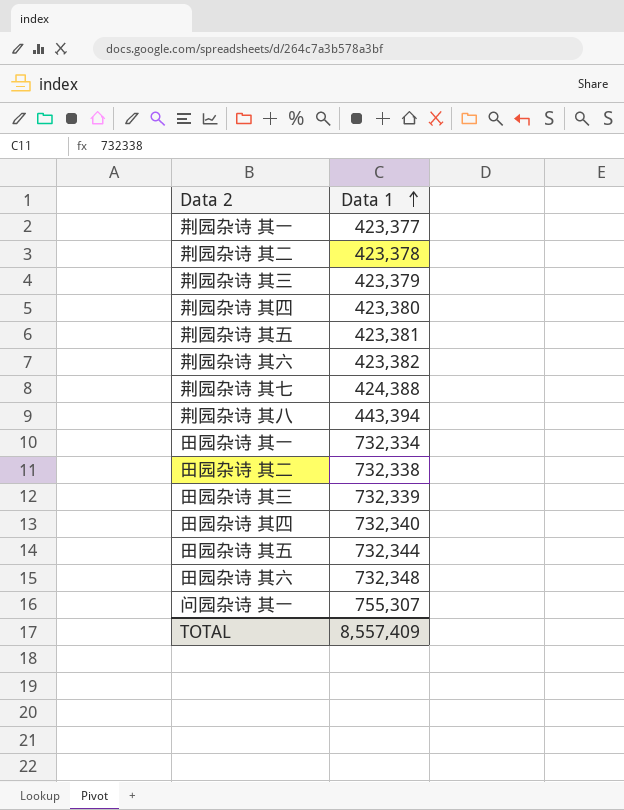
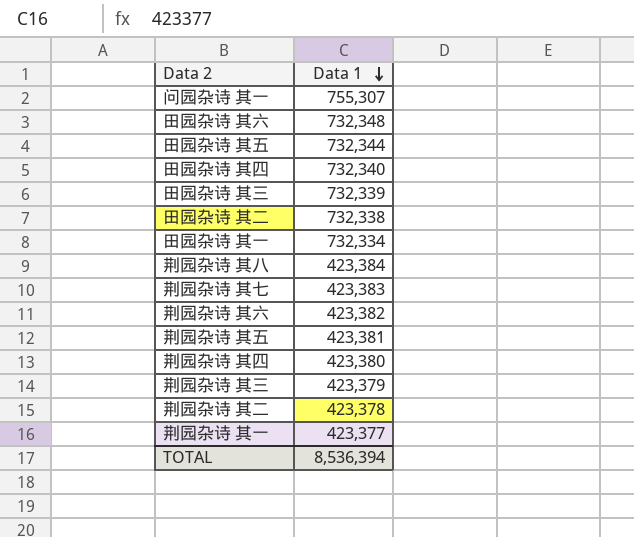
row order: Data 1 ascending -> Data 1 descending
荆园杂诗 其八 | Data 1: 443,394 -> 423,384
荆园杂诗 其七 | Data 1: 424,388 -> 423,383
TOTAL | Data 1: 8,557,409 -> 8,536,394

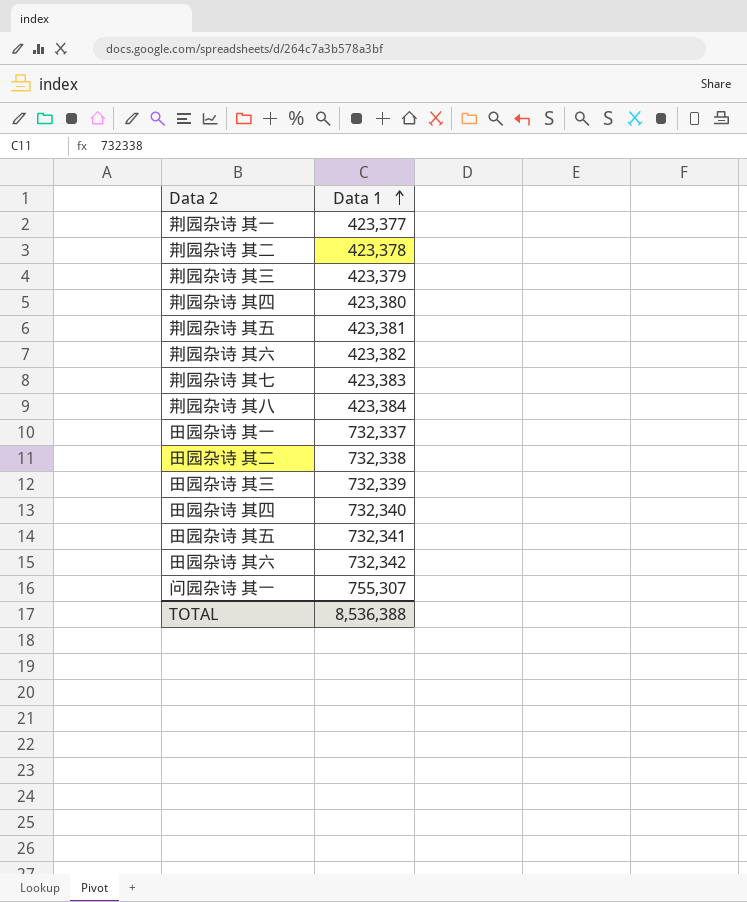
row order: Data 1 descending -> Data 1 ascending
田园杂诗 其一 | Data 1: 732,334 -> 732,337
田园杂诗 其五 | Data 1: 732,344 -> 732,341
田园杂诗 其六 | Data 1: 732,348 -> 732,342
TOTAL | Data 1: 8,536,394 -> 8,536,388

